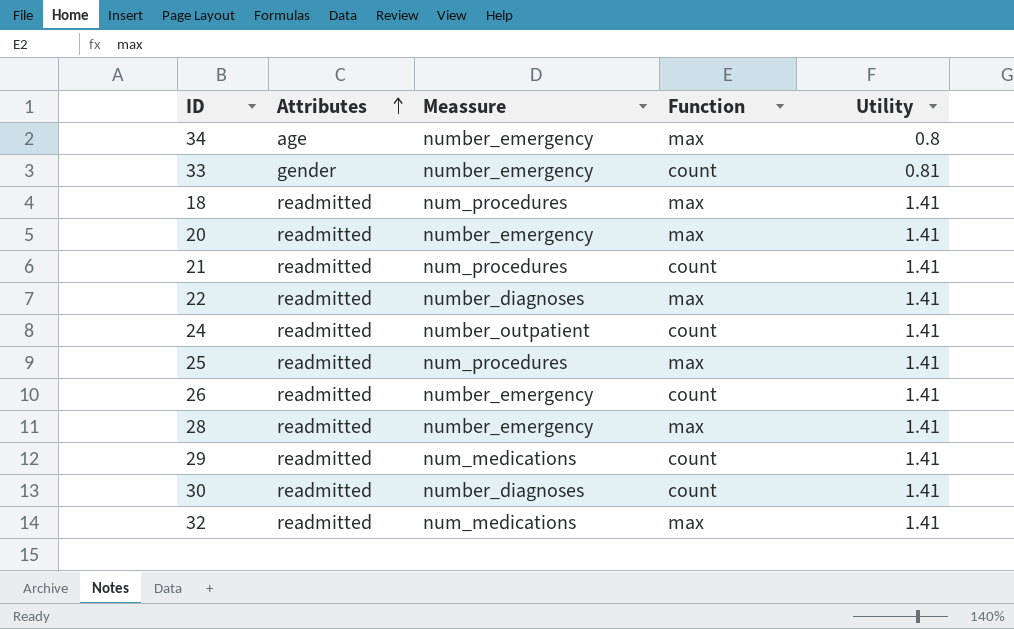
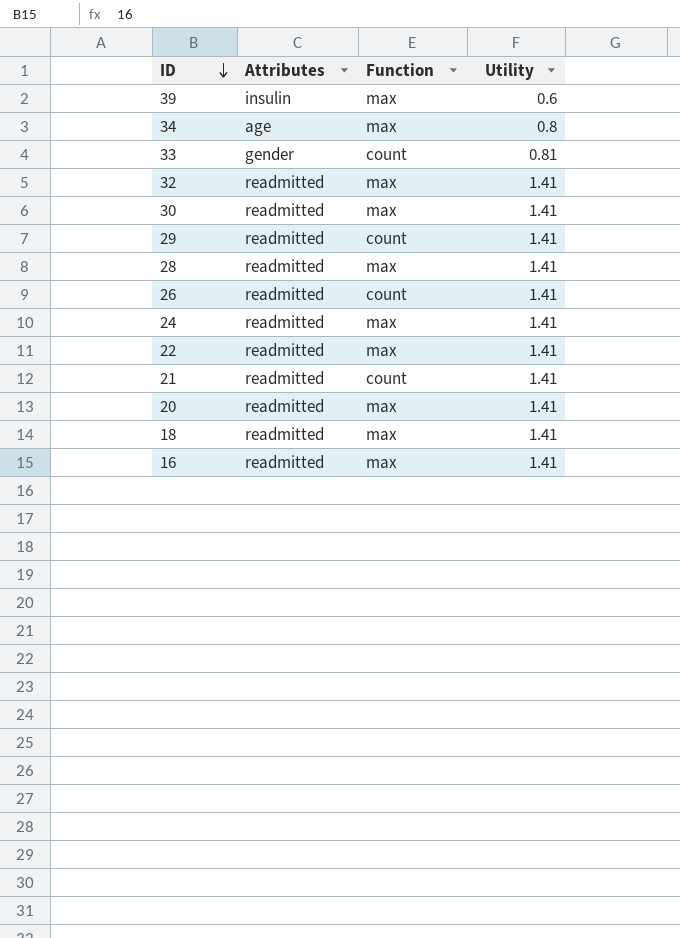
row order: Attributes ascending -> ID descending
column Meassure | position: 3 -> none
row 25: readmitted | num_procedures | max | 1.41 -> none
row 39: none -> insulin | max | 0.6
30 | Function: count -> max
24 | Function: count -> max
row 16: none -> readmitted | max | 1.41

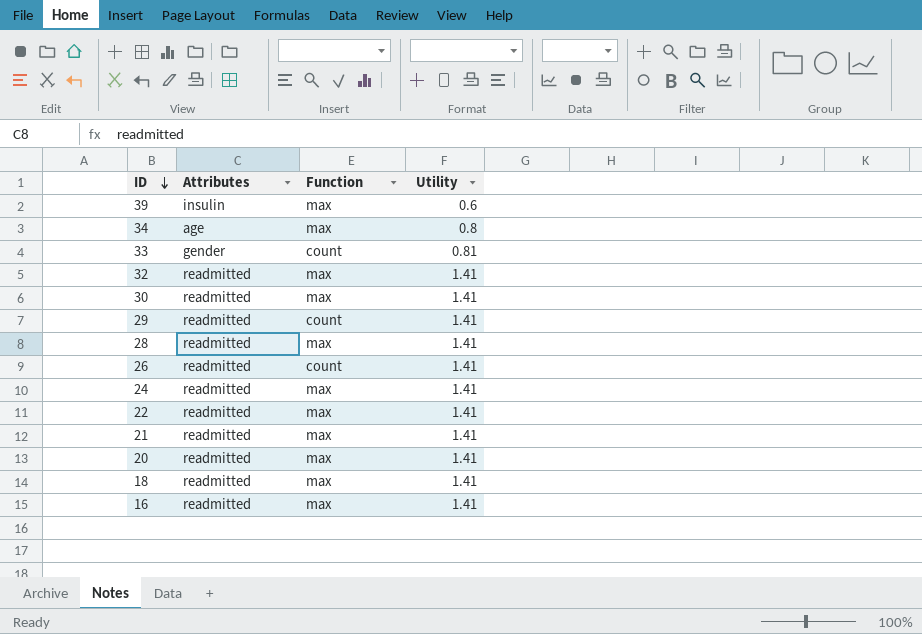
21 | Function: count -> max

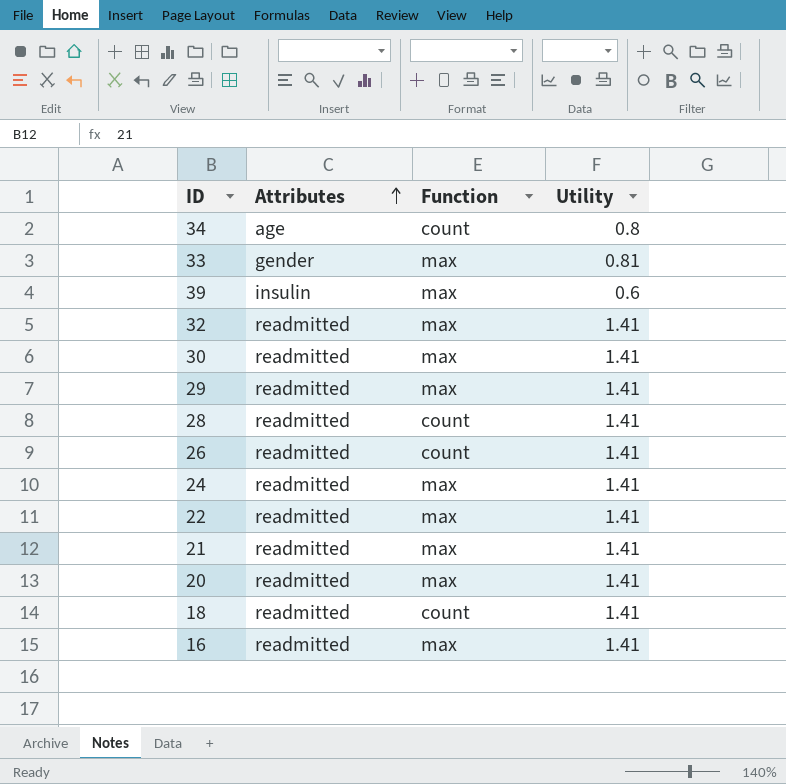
row order: ID descending -> Attributes ascending
34 | Function: max -> count
33 | Function: count -> max
29 | Function: count -> max
28 | Function: max -> count
18 | Function: max -> count

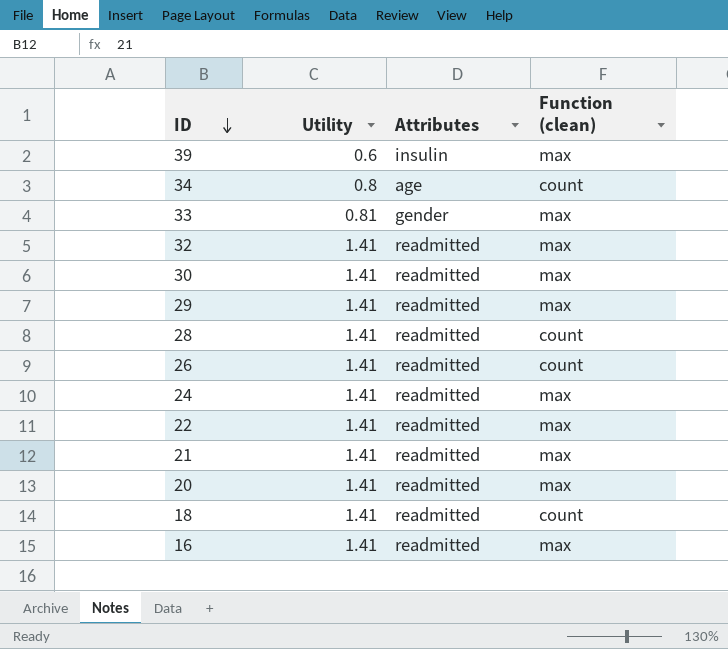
row order: Attributes ascending -> ID descending
column Utility | position: 4 -> 2
column name: Function -> Function (clean)

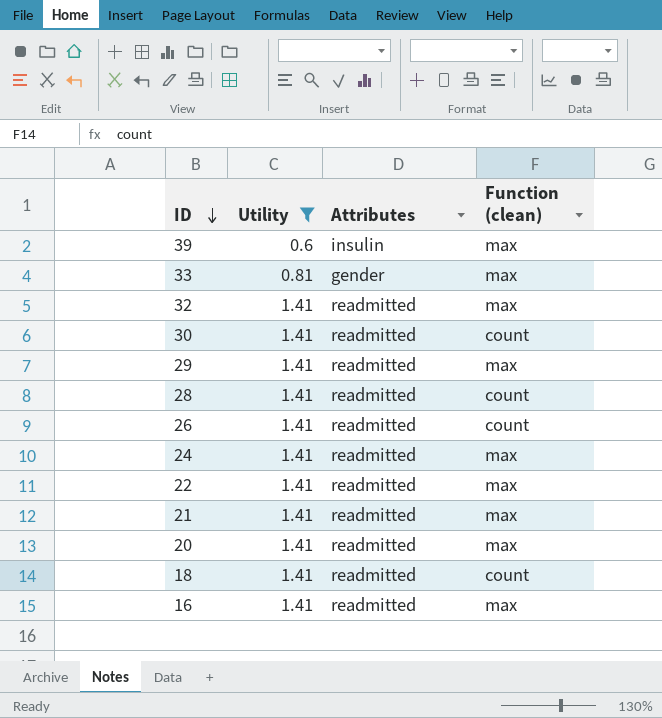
filter: none -> Utility != 0.8
30 | Function (clean): max -> count

